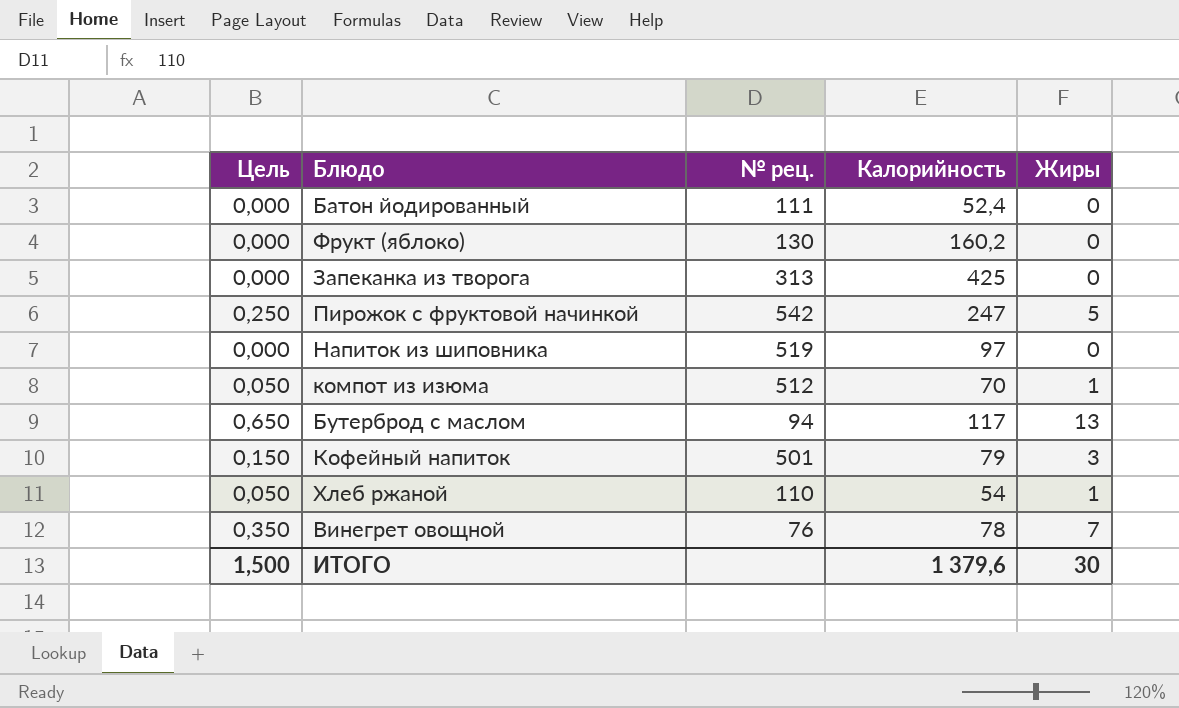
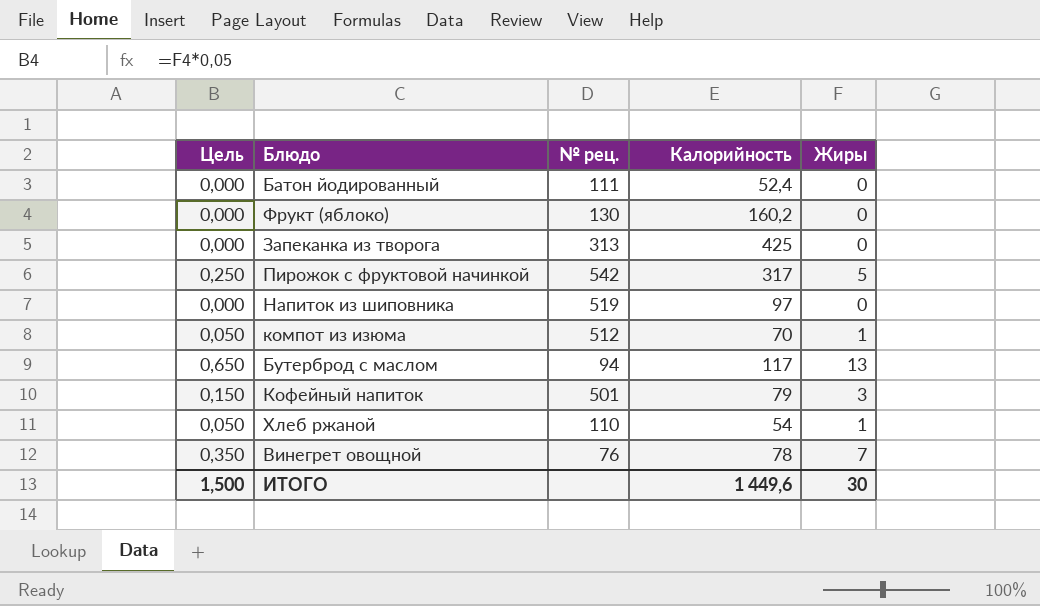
Пирожок с фруктовой начинкой | Калорийность: 247 -> 317
ИТОГО | Калорийность: 1 379,6 -> 1 449,6

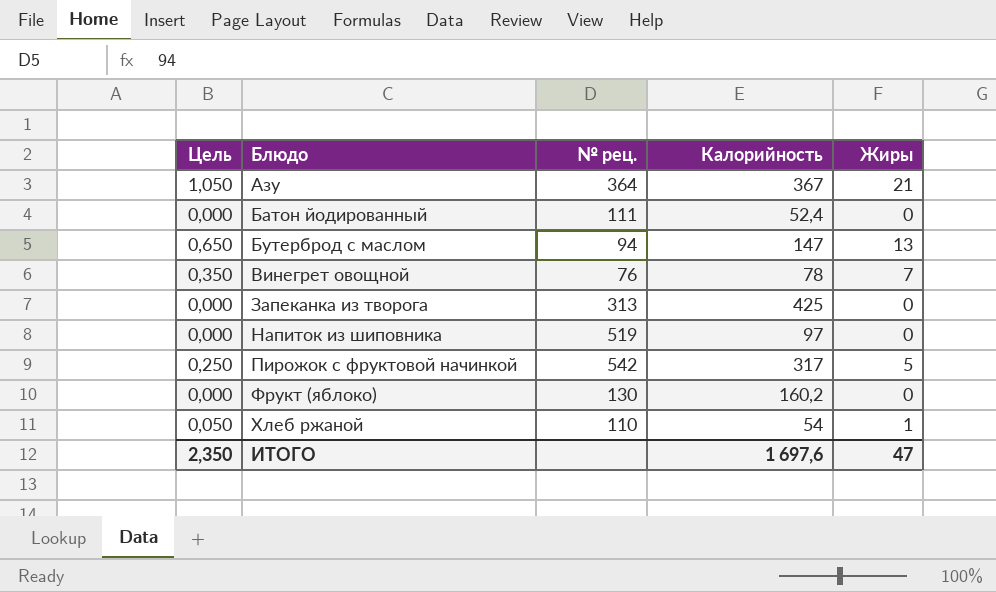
row order: none -> Блюдо ascending
row компот из изюма: 0,050 | 512 | 70 | 1 -> none
row Кофейный напиток: 0,150 | 501 | 79 | 3 -> none
row Азу: none -> 1,050 | 364 | 367 | 21
Бутерброд с маслом | Калорийность: 117 -> 147
ИТОГО | Цель: 1,500 -> 2,350
ИТОГО | Калорийность: 1 449,6 -> 1 697,6
ИТОГО | Жиры: 30 -> 47

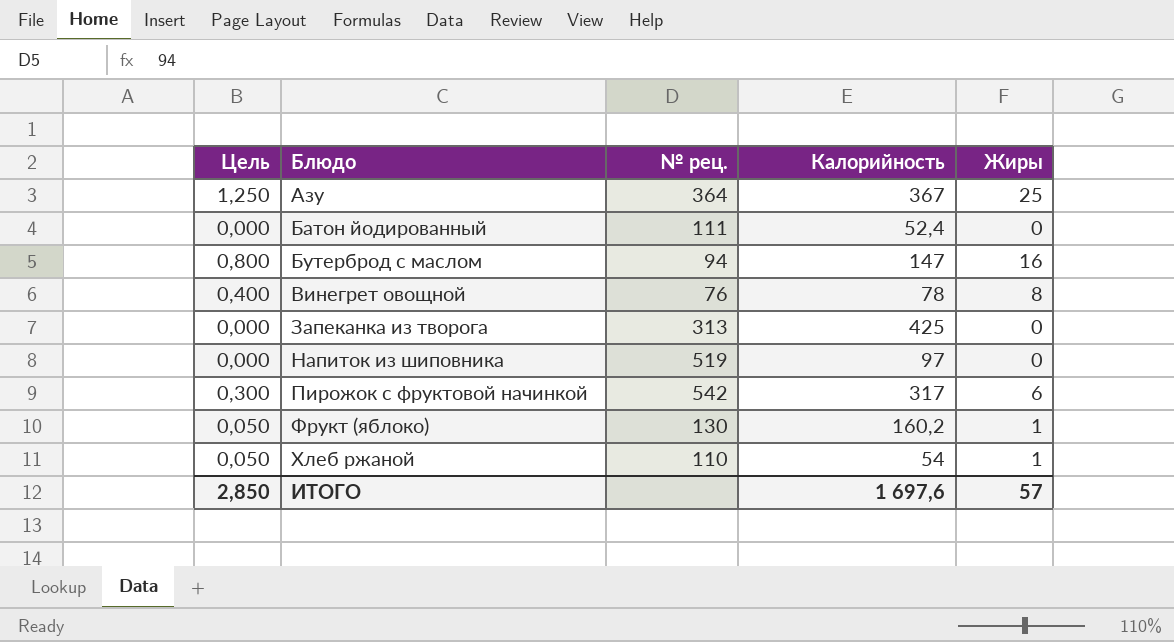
Азу | Цель: 1,050 -> 1,250
Азу | Жиры: 21 -> 25
Бутерброд с маслом | Цель: 0,650 -> 0,800
Бутерброд с маслом | Жиры: 13 -> 16
Винегрет овощной | Цель: 0,350 -> 0,400
Винегрет овощной | Жиры: 7 -> 8
Пирожок с фруктовой начинкой | Цель: 0,250 -> 0,300
Пирожок с фруктовой начинкой | Жиры: 5 -> 6
Фрукт (яблоко) | Цель: 0,000 -> 0,050
Фрукт (яблоко) | Жиры: 0 -> 1
ИТОГО | Цель: 2,350 -> 2,850
ИТОГО | Жиры: 47 -> 57

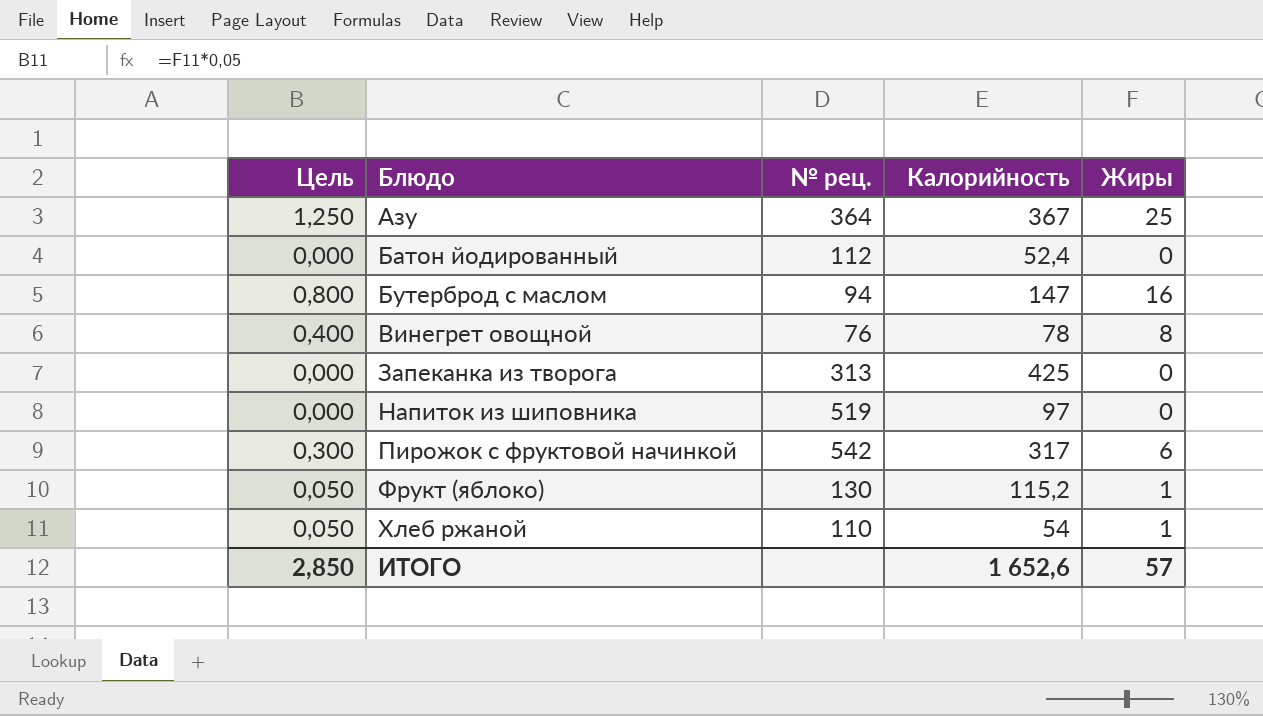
Батон йодированный | № рец.: 111 -> 112
Фрукт (яблоко) | Калорийность: 160,2 -> 115,2
ИТОГО | Калорийность: 1 697,6 -> 1 652,6

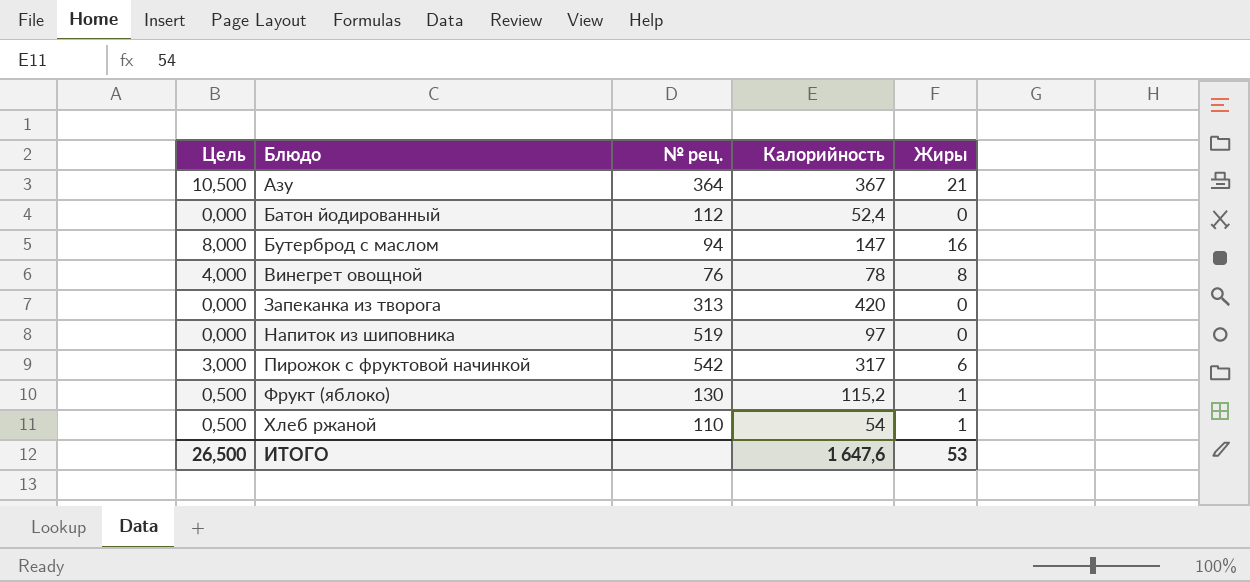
column Цель | formula: [Жиры] * 0,05 -> [Жиры] * 0,5
Азу | Жиры: 25 -> 21
Запеканка из творога | Калорийность: 425 -> 420
ИТОГО | Цель: 2,850 -> 26,500
ИТОГО | Калорийность: 1 652,6 -> 1 647,6
ИТОГО | Жиры: 57 -> 53

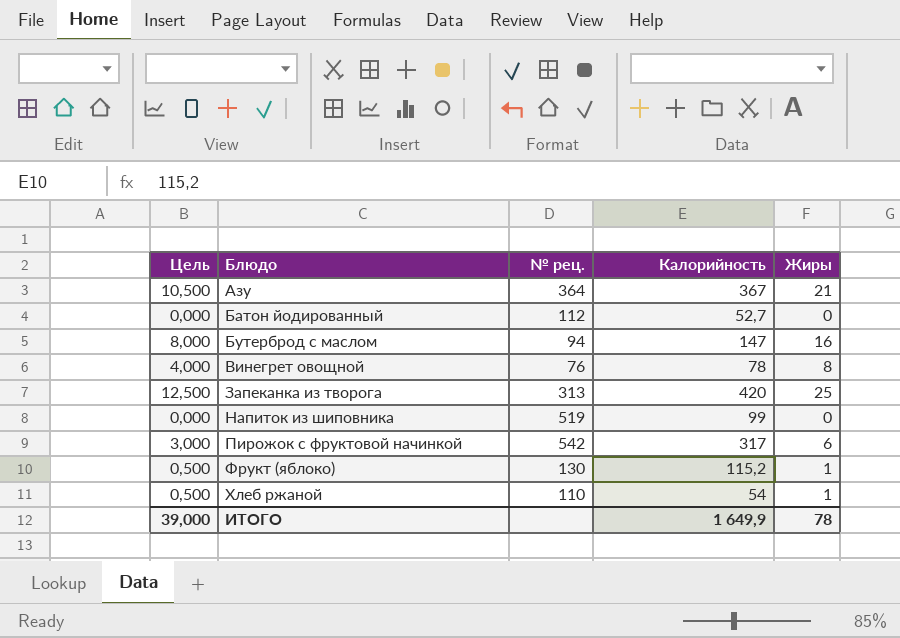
Батон йодированный | Калорийность: 52,4 -> 52,7
Запеканка из творога | Цель: 0,000 -> 12,500
Запеканка из творога | Жиры: 0 -> 25
Напиток из шиповника | Калорийность: 97 -> 99
ИТОГО | Цель: 26,500 -> 39,000
ИТОГО | Калорийность: 1 647,6 -> 1 649,9
ИТОГО | Жиры: 53 -> 78

